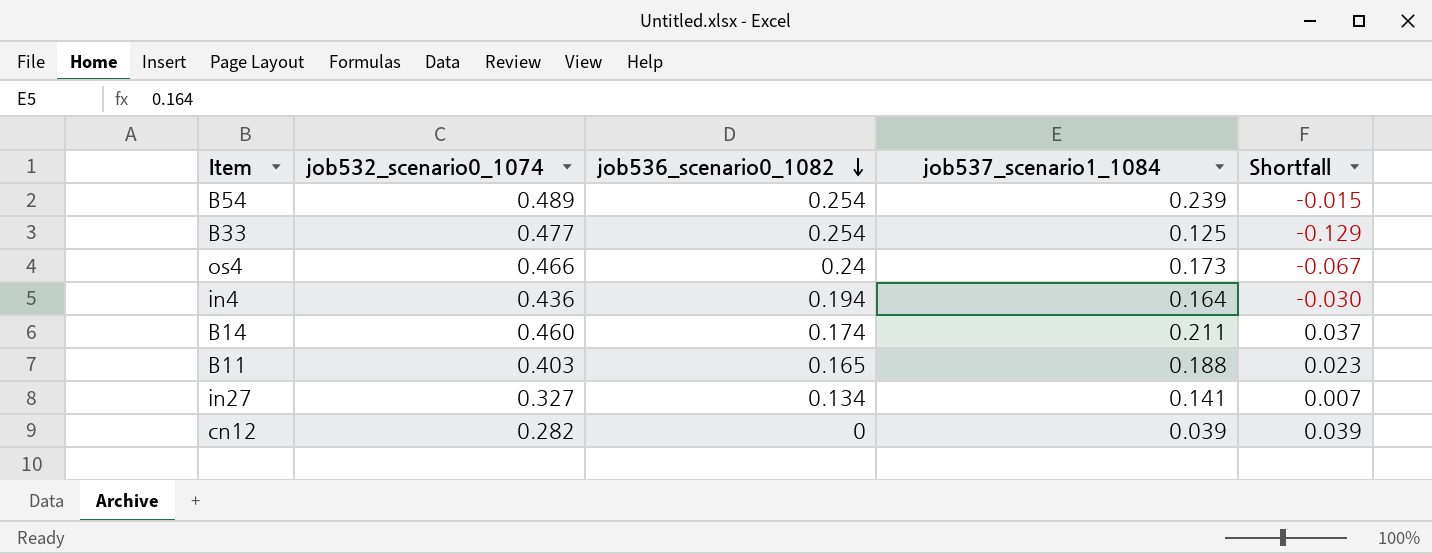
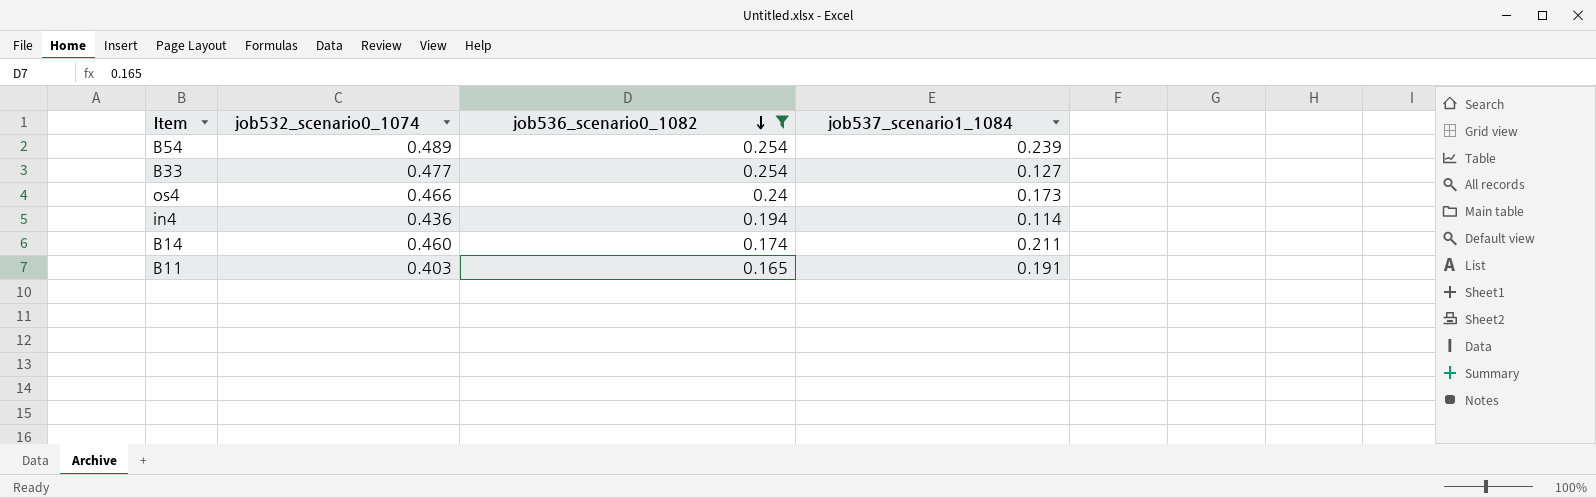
filter: none -> job536_scenario0_1082 >= 0.165
column Shortfall | formula: [job537_scenario1_1084] - [job536_scenario0_1082] -> none
B33 | job537_scenario1_1084: 0.125 -> 0.127
in4 | job537_scenario1_1084: 0.164 -> 0.114
B11 | job537_scenario1_1084: 0.188 -> 0.191

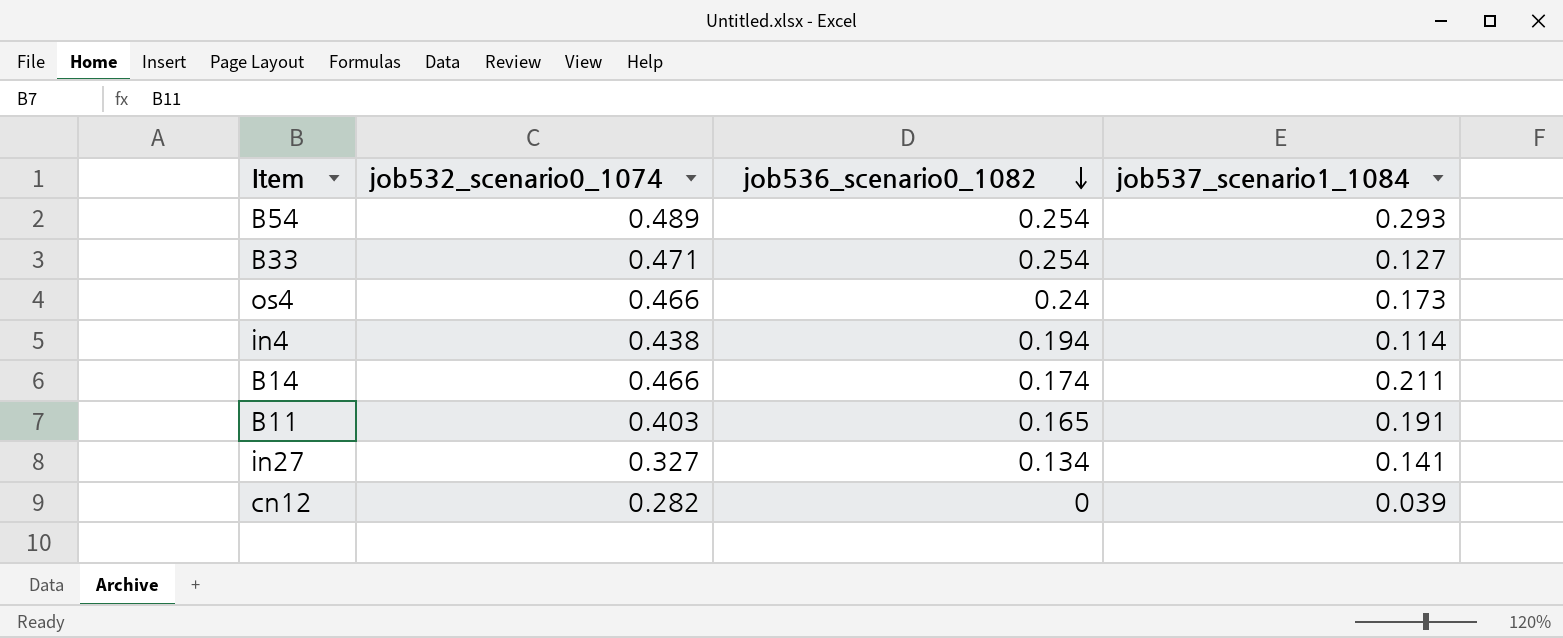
filter: job536_scenario0_1082 >= 0.165 -> none
B54 | job537_scenario1_1084: 0.239 -> 0.293
B33 | job532_scenario0_1074: 0.477 -> 0.471
in4 | job532_scenario0_1074: 0.436 -> 0.438
B14 | job532_scenario0_1074: 0.460 -> 0.466

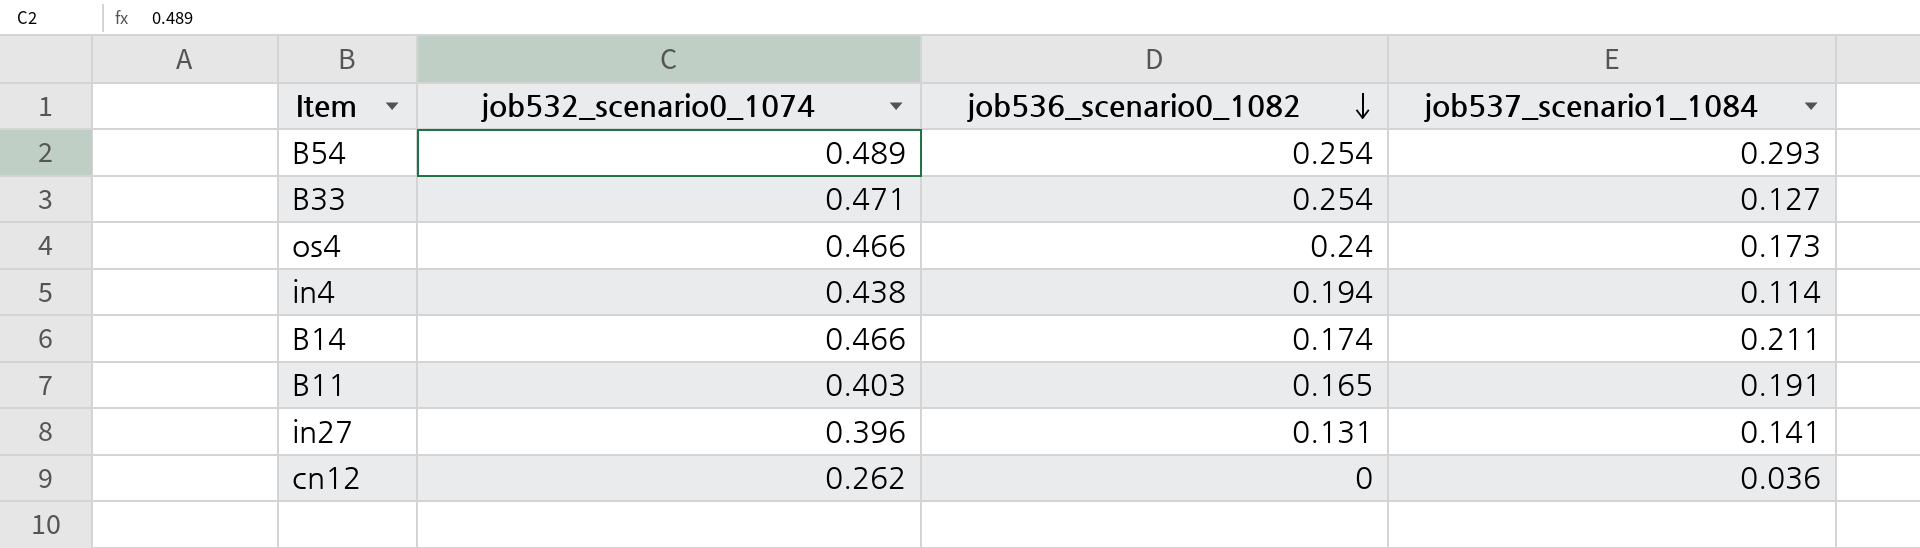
in27 | job532_scenario0_1074: 0.327 -> 0.396
in27 | job536_scenario0_1082: 0.134 -> 0.131
cn12 | job532_scenario0_1074: 0.282 -> 0.262
cn12 | job537_scenario1_1084: 0.039 -> 0.036

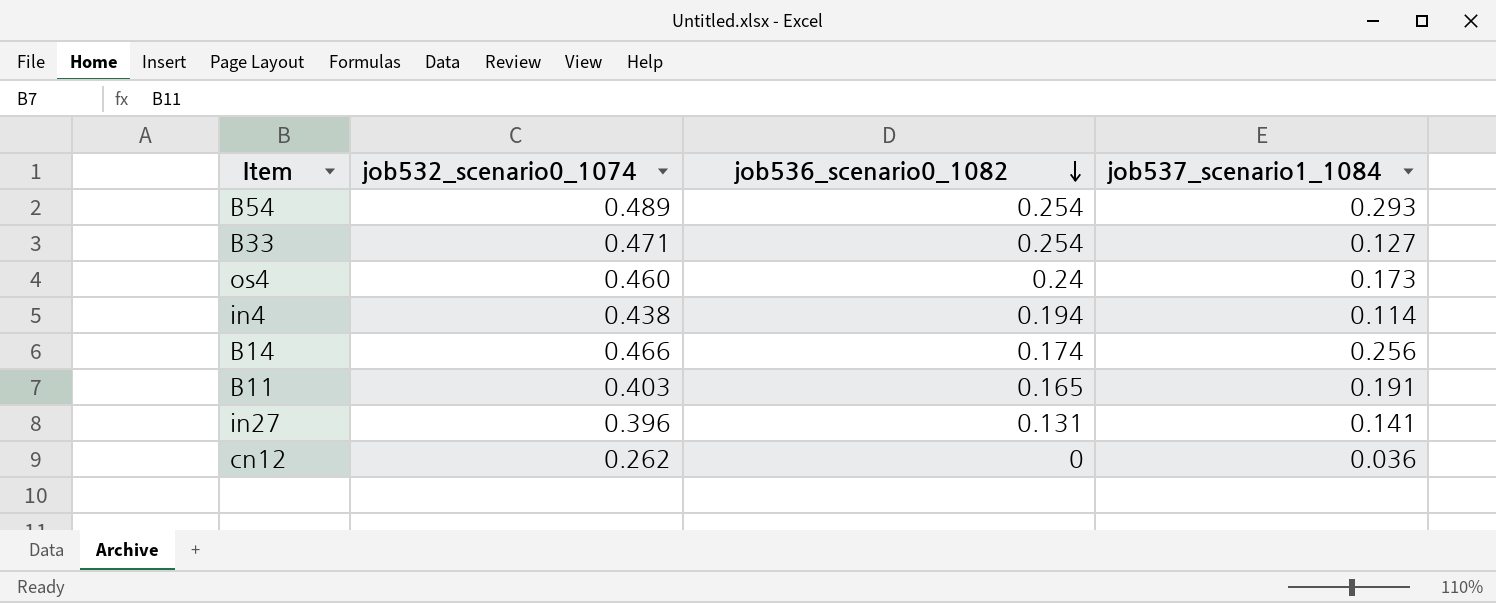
os4 | job532_scenario0_1074: 0.466 -> 0.460
B14 | job537_scenario1_1084: 0.211 -> 0.256

